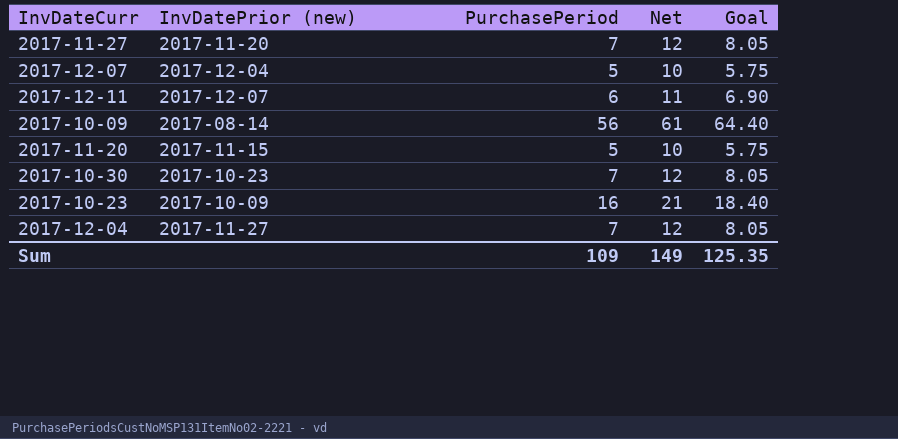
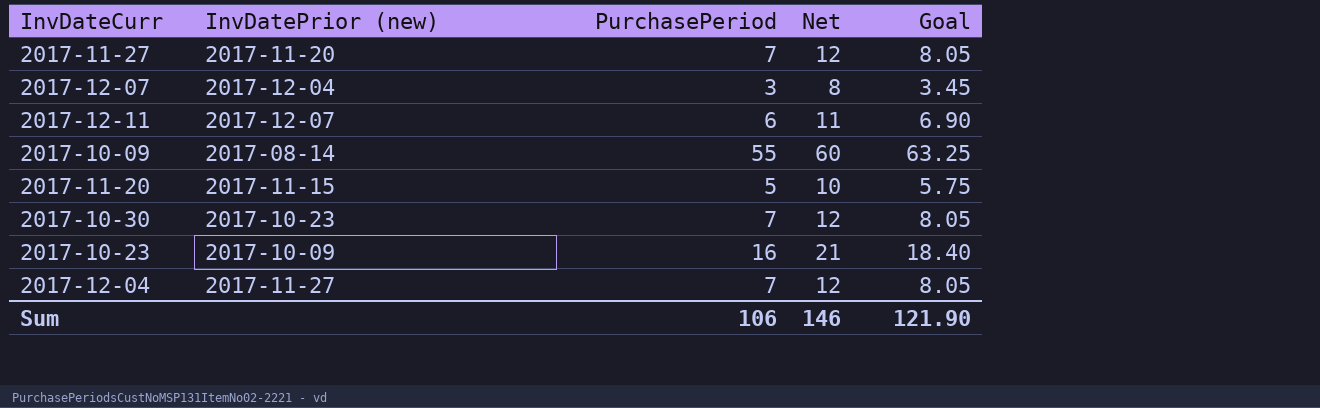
2017-12-07 | PurchasePeriod: 5 -> 3
2017-12-07 | Net: 10 -> 8
2017-12-07 | Goal: 5.75 -> 3.45
2017-10-09 | PurchasePeriod: 56 -> 55
2017-10-09 | Net: 61 -> 60
2017-10-09 | Goal: 64.40 -> 63.25
Sum | PurchasePeriod: 109 -> 106
Sum | Net: 149 -> 146
Sum | Goal: 125.35 -> 121.90

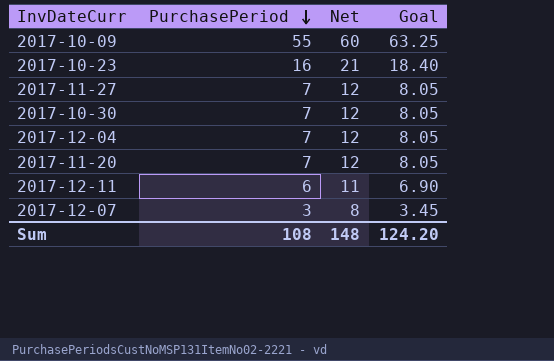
row order: none -> PurchasePeriod descending
column InvDatePrior (new) | position: 2 -> none
2017-11-20 | PurchasePeriod: 5 -> 7
2017-11-20 | Net: 10 -> 12
2017-11-20 | Goal: 5.75 -> 8.05
Sum | PurchasePeriod: 106 -> 108
Sum | Net: 146 -> 148
Sum | Goal: 121.90 -> 124.20

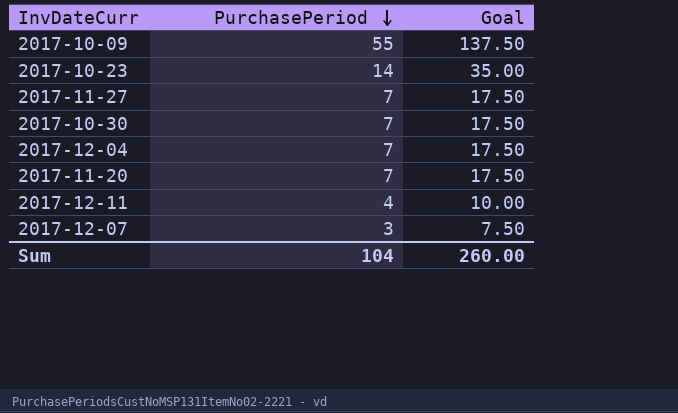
column Net | formula: [PurchasePeriod] + 5 -> none
column Goal | formula: [PurchasePeriod] * 1.15 -> [PurchasePeriod] * 2.5
2017-10-23 | PurchasePeriod: 16 -> 14
2017-12-11 | PurchasePeriod: 6 -> 4
Sum | PurchasePeriod: 108 -> 104
Sum | Goal: 124.20 -> 260.00

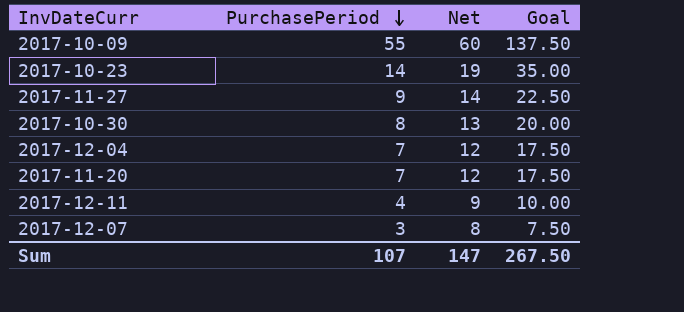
column Net | formula: none -> [PurchasePeriod] + 5
2017-11-27 | PurchasePeriod: 7 -> 9
2017-11-27 | Goal: 17.50 -> 22.50
2017-10-30 | PurchasePeriod: 7 -> 8
2017-10-30 | Goal: 17.50 -> 20.00
Sum | PurchasePeriod: 104 -> 107
Sum | Goal: 260.00 -> 267.50

